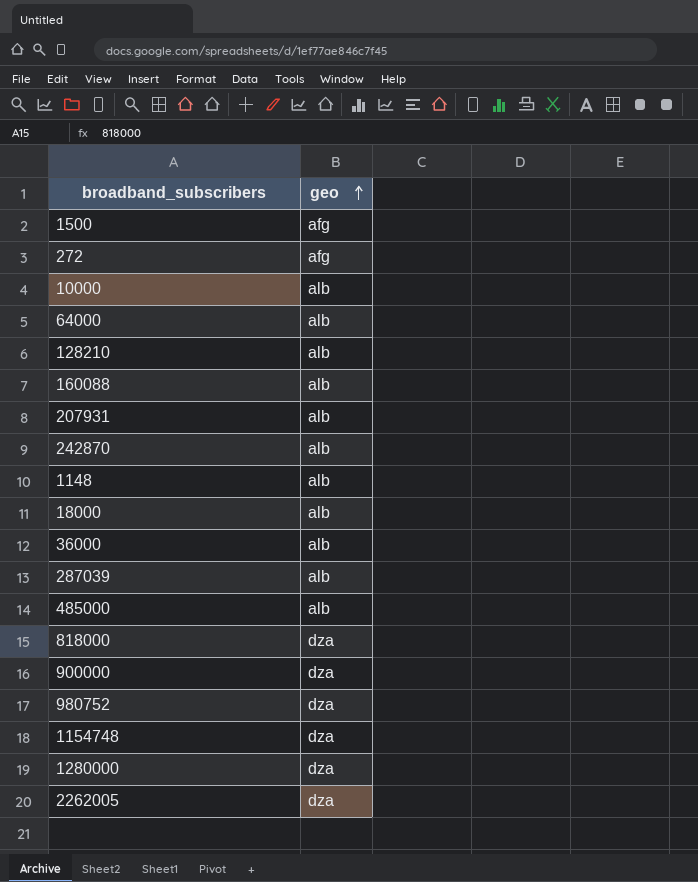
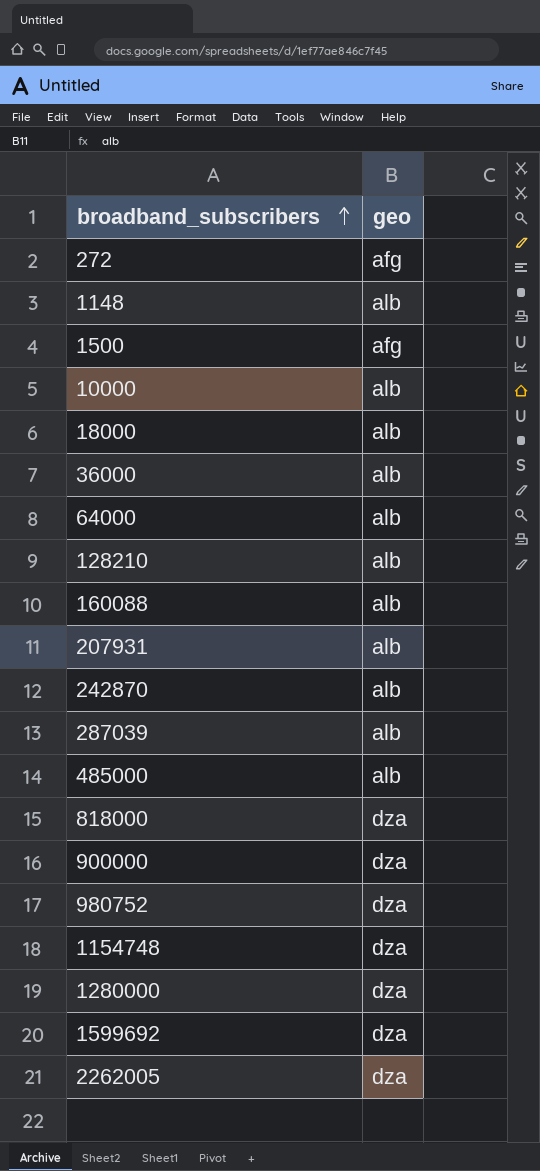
row order: geo ascending -> broadband_subscribers ascending
row 1599692: none -> dza

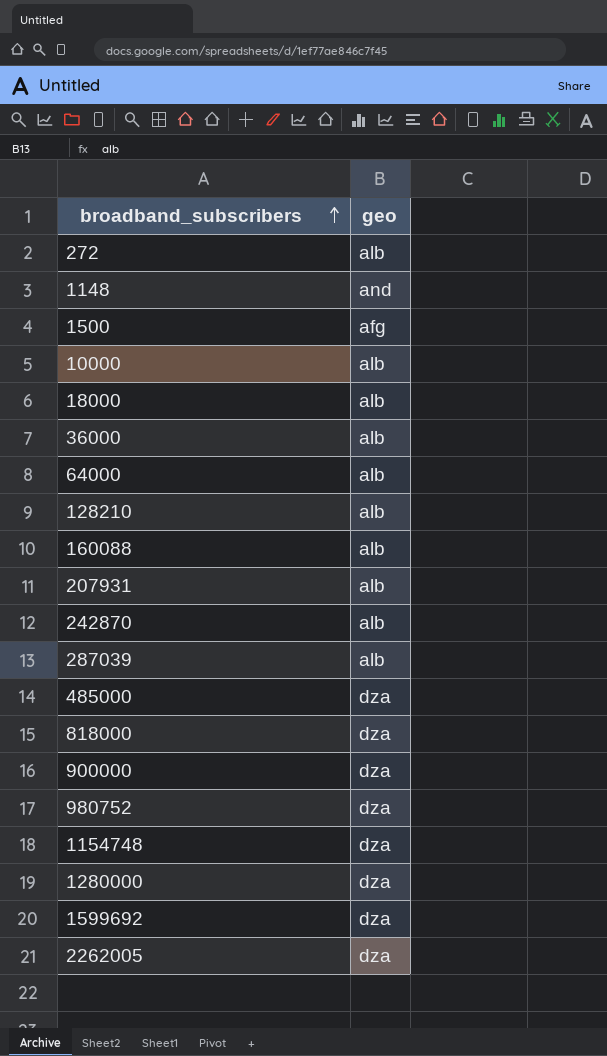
272 | geo: afg -> alb
1148 | geo: alb -> and
485000 | geo: alb -> dza

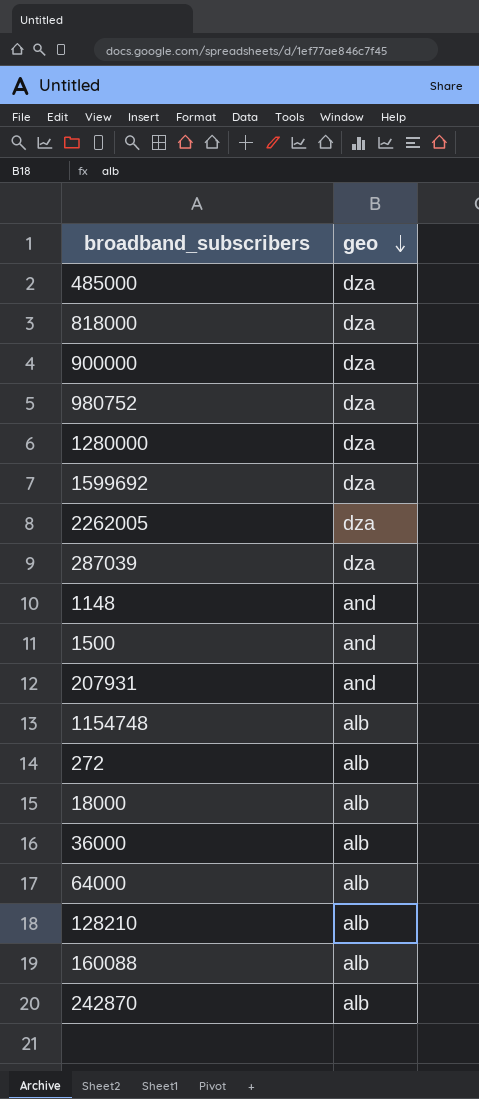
row order: broadband_subscribers ascending -> geo descending
row 10000: alb -> none
287039 | geo: alb -> dza
1500 | geo: afg -> and
207931 | geo: alb -> and
1154748 | geo: dza -> alb

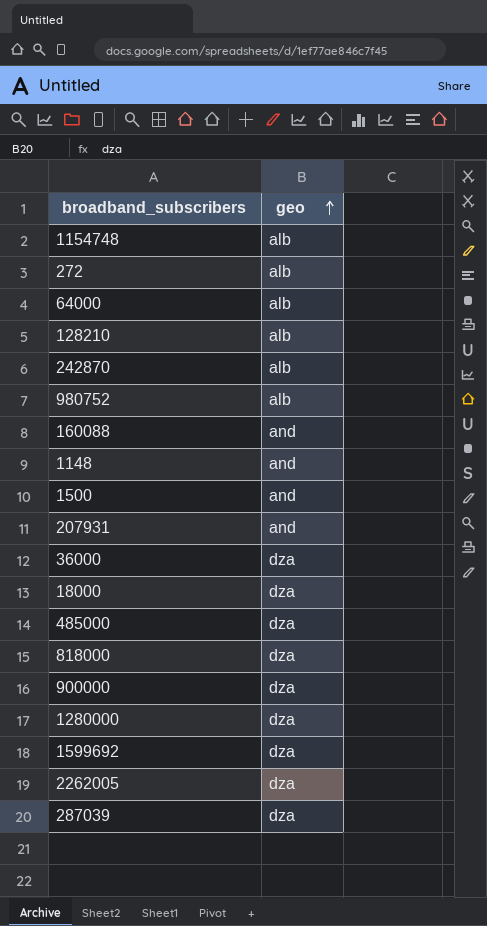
row order: geo descending -> geo ascending
980752 | geo: dza -> alb
160088 | geo: alb -> and
36000 | geo: alb -> dza
18000 | geo: alb -> dza

